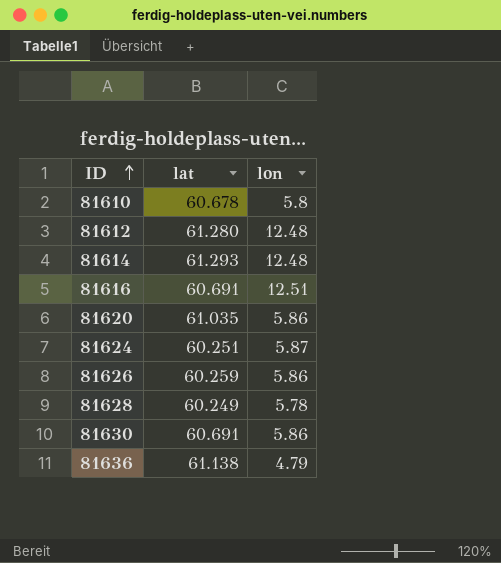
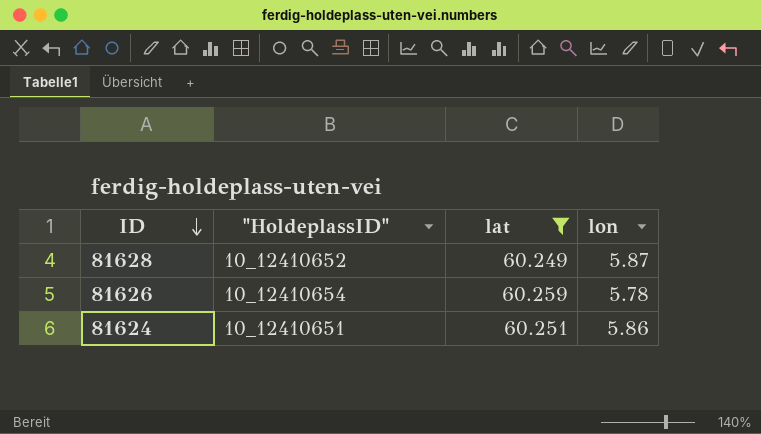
filter: none -> lat <= 60.259
row order: ID ascending -> ID descending
column "HoldeplassID" | position: none -> 2
81628 | lon: 5.78 -> 5.87
81626 | lon: 5.86 -> 5.78
81624 | lon: 5.87 -> 5.86

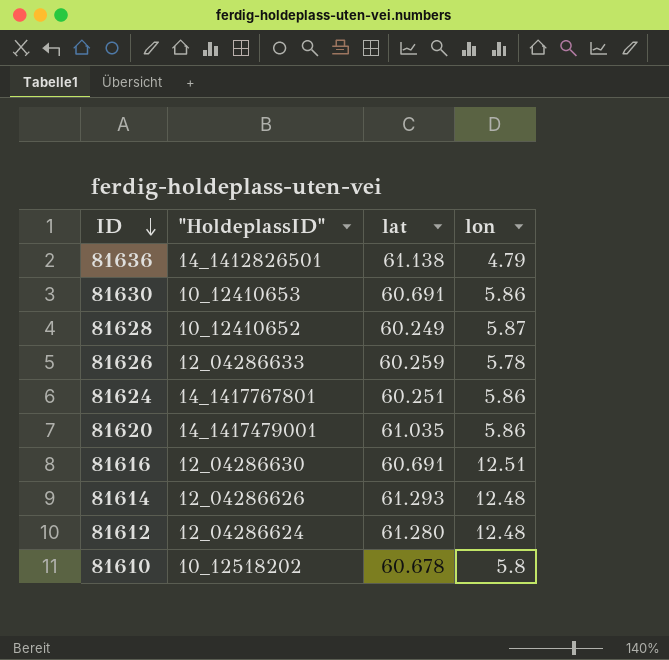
filter: lat <= 60.259 -> none
81626 | "HoldeplassID": 10_12410654 -> 12_04286633
81624 | "HoldeplassID": 10_12410651 -> 14_1417767801

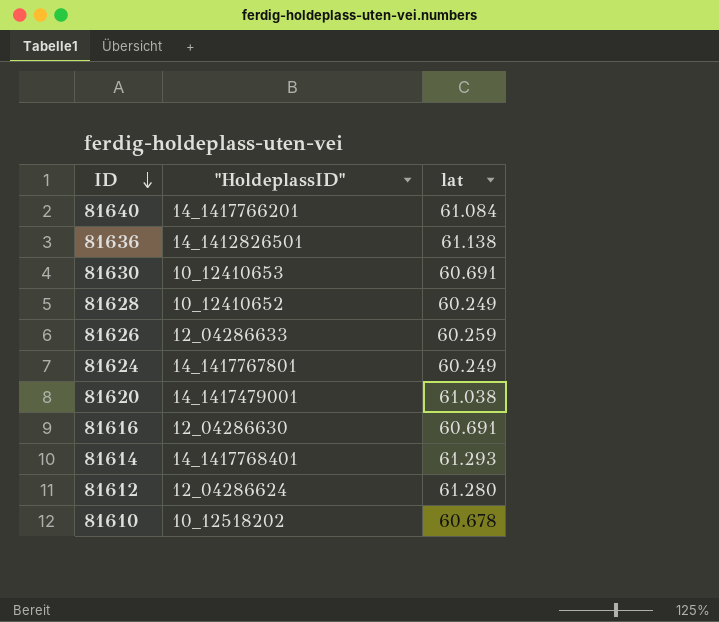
column lon | position: 4 -> none
row 81640: none -> 14_1417766201 | 61.084
81624 | lat: 60.251 -> 60.249
81620 | lat: 61.035 -> 61.038
81614 | "HoldeplassID": 12_04286626 -> 14_1417768401

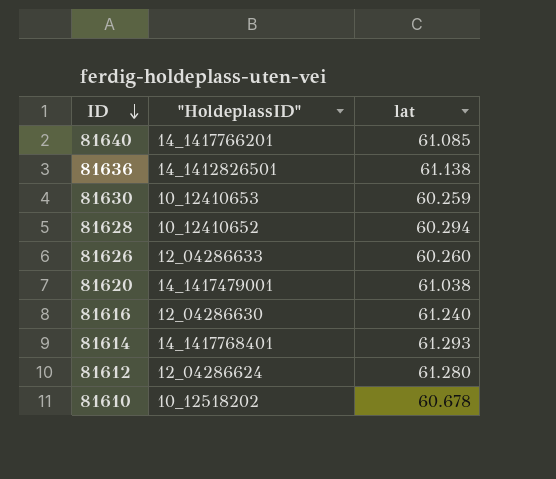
row 81624: 14_1417767801 | 60.249 -> none
81640 | lat: 61.084 -> 61.085
81630 | lat: 60.691 -> 60.259
81628 | lat: 60.249 -> 60.294
81626 | lat: 60.259 -> 60.260
81616 | lat: 60.691 -> 61.240

